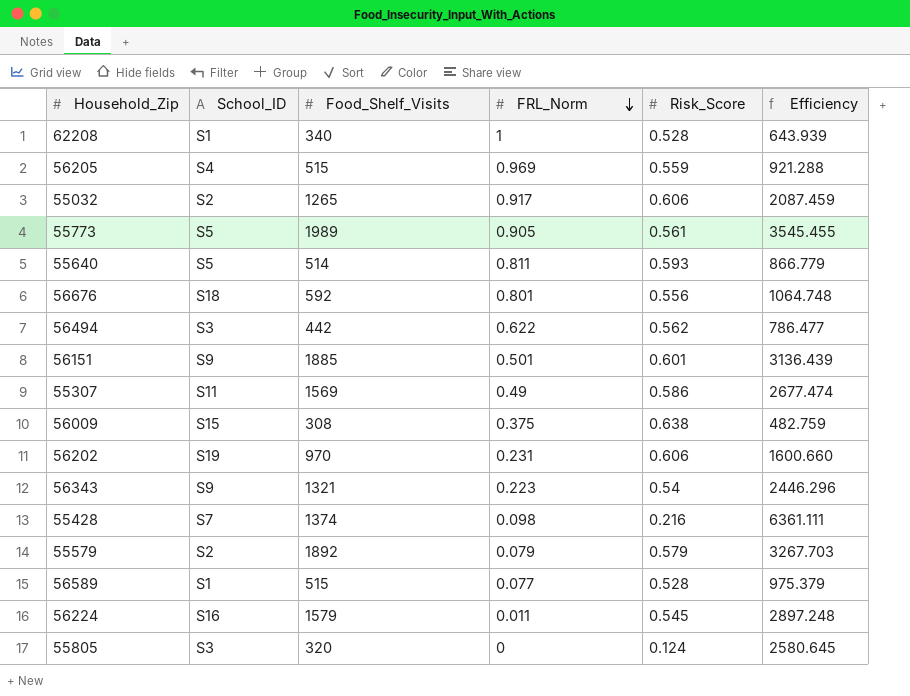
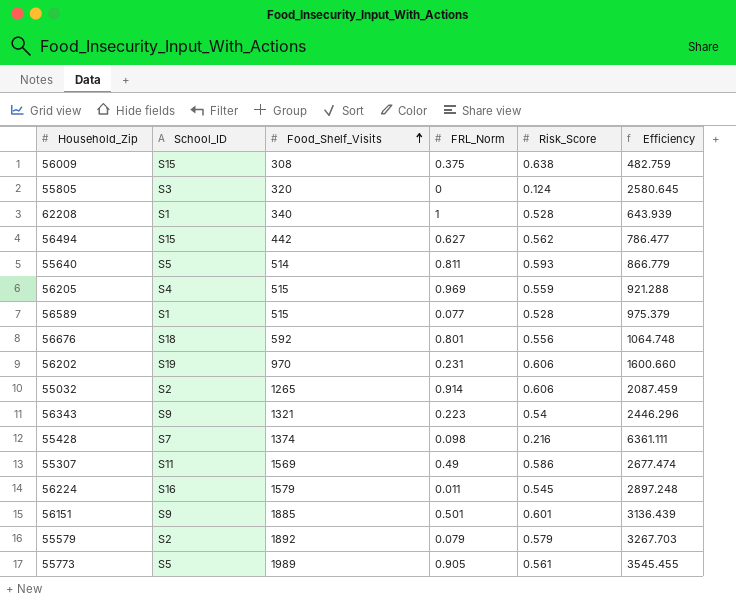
row order: FRL_Norm descending -> Food_Shelf_Visits ascending
56494 | School_ID: S3 -> S15
56494 | FRL_Norm: 0.622 -> 0.627
55032 | FRL_Norm: 0.917 -> 0.914

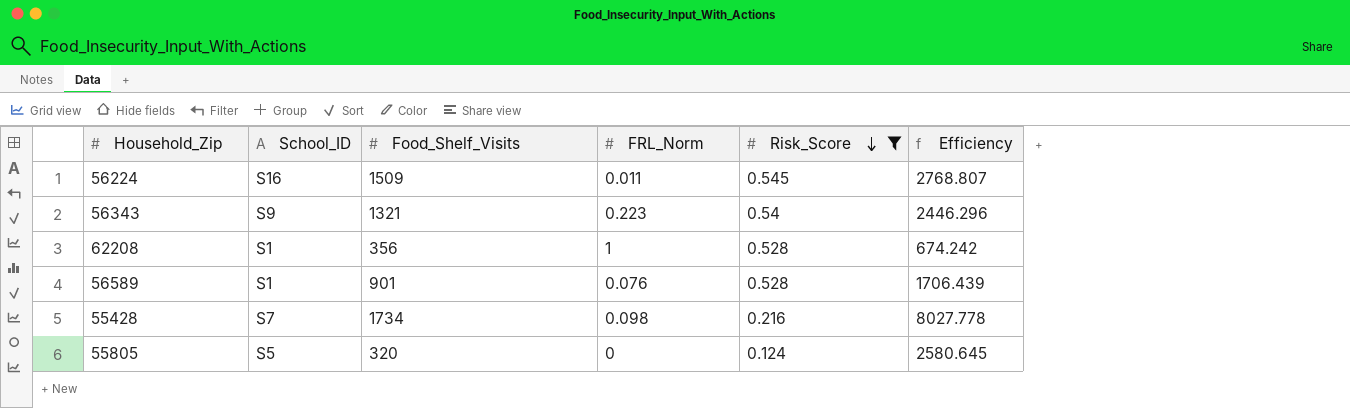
filter: none -> Risk_Score <= 0.545
row order: Food_Shelf_Visits ascending -> Risk_Score descending
56224 | Food_Shelf_Visits: 1579 -> 1509
56224 | Efficiency: 2897.248 -> 2768.807
62208 | Food_Shelf_Visits: 340 -> 356
62208 | Efficiency: 643.939 -> 674.242
56589 | Food_Shelf_Visits: 515 -> 901
56589 | FRL_Norm: 0.077 -> 0.076
56589 | Efficiency: 975.379 -> 1706.439
55428 | Food_Shelf_Visits: 1374 -> 1734
55428 | Efficiency: 6361.111 -> 8027.778
55805 | School_ID: S3 -> S5

